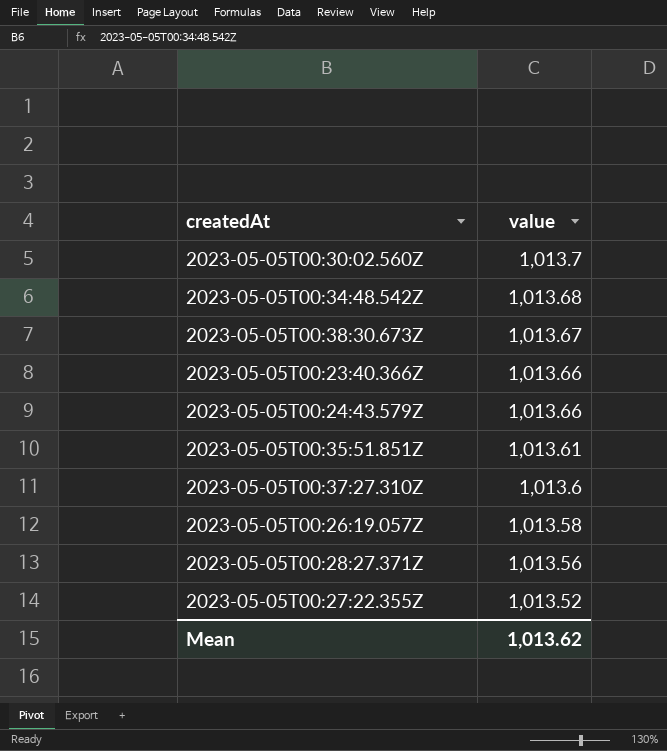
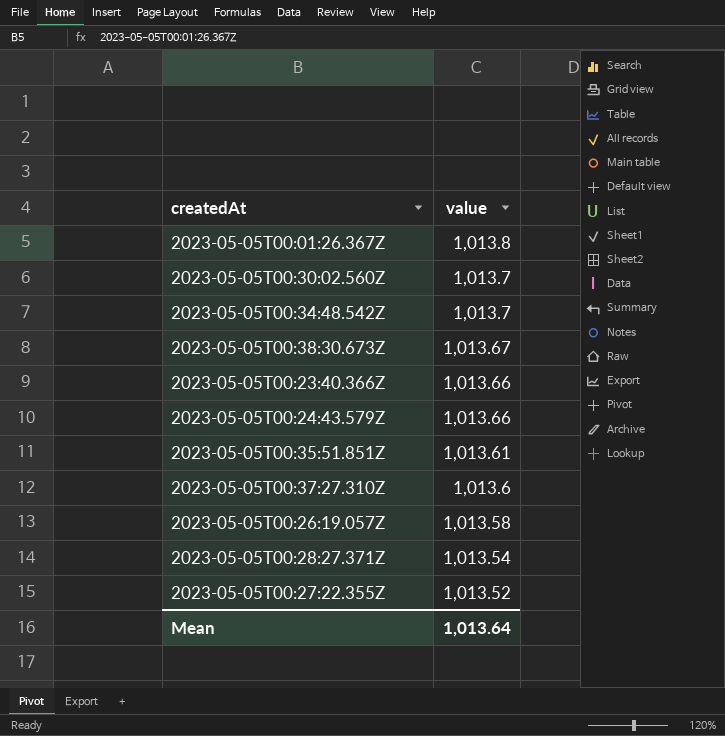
row 2023-05-05T00:01:26.367Z: none -> 1,013.8
2023-05-05T00:34:48.542Z | value: 1,013.68 -> 1,013.7
2023-05-05T00:28:27.371Z | value: 1,013.56 -> 1,013.54
Mean | value: 1,013.62 -> 1,013.64

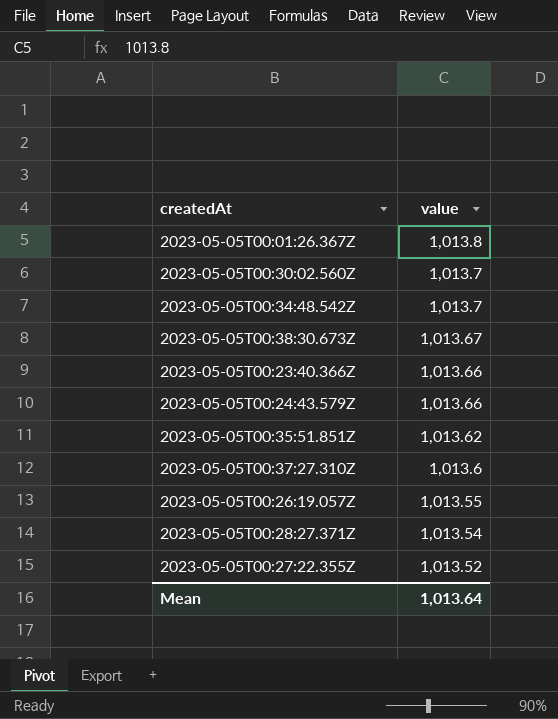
2023-05-05T00:35:51.851Z | value: 1,013.61 -> 1,013.62
2023-05-05T00:26:19.057Z | value: 1,013.58 -> 1,013.55

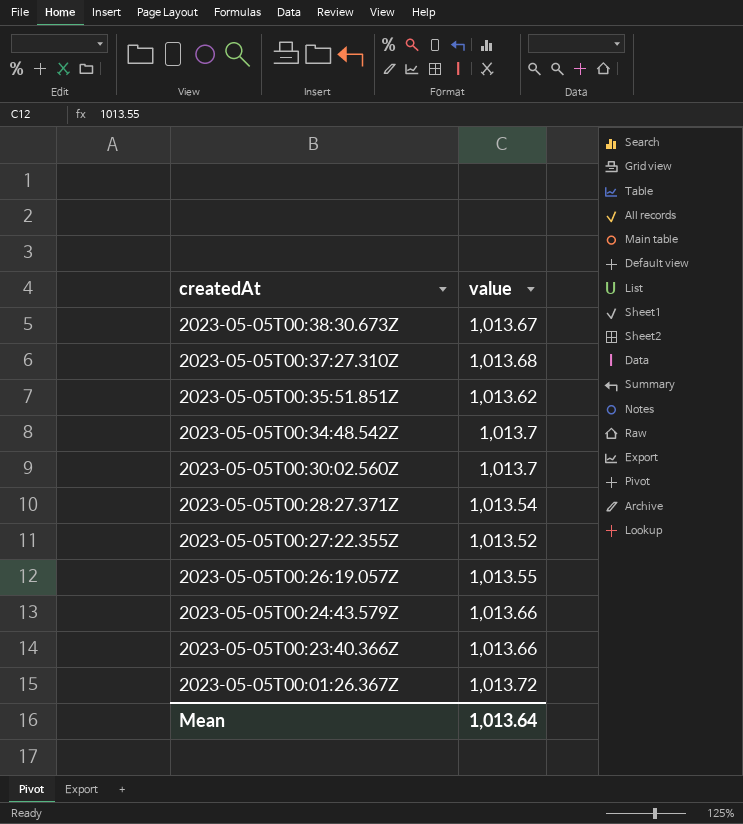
row order: value descending -> createdAt descending
2023-05-05T00:37:27.310Z | value: 1,013.6 -> 1,013.68
2023-05-05T00:01:26.367Z | value: 1,013.8 -> 1,013.72

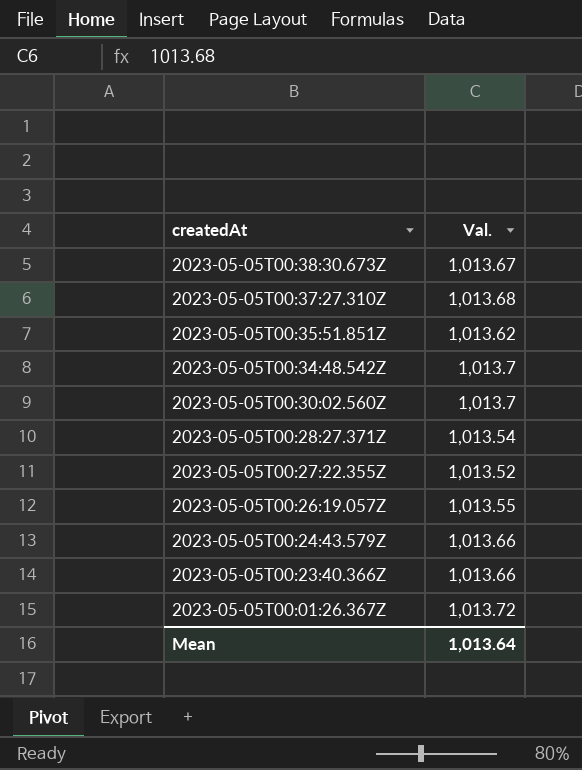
column name: value -> Val.

